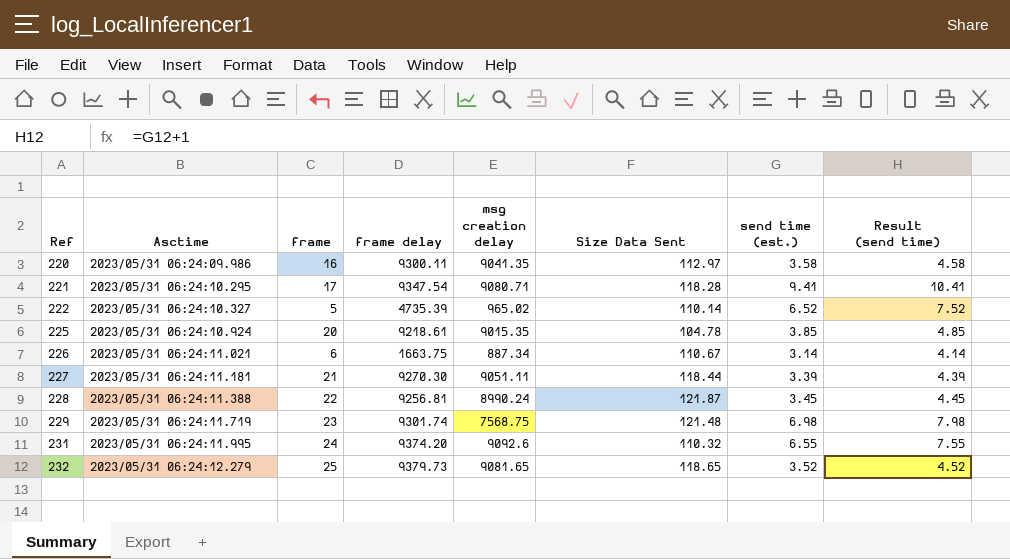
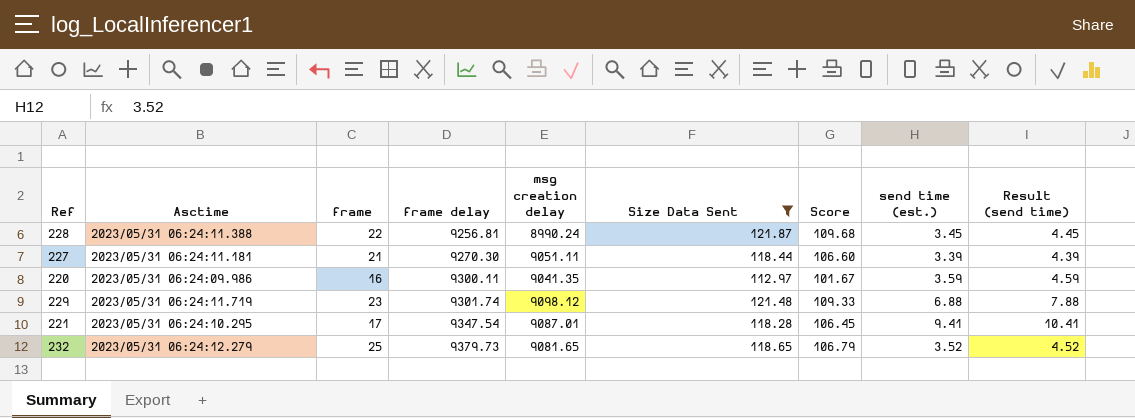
filter: none -> Size Data Sent >= 112.97
row order: Ref ascending -> frame delay ascending
column Score | formula: none -> [Size Data Sent] * 0.9
220 | send time (est.): 3.58 -> 3.59
220 | Result (send time): 4.58 -> 4.59
229 | msg creation delay: 7568.75 -> 9098.12
229 | send time (est.): 6.98 -> 6.88
229 | Result (send time): 7.98 -> 7.88
221 | msg creation delay: 9080.71 -> 9087.01

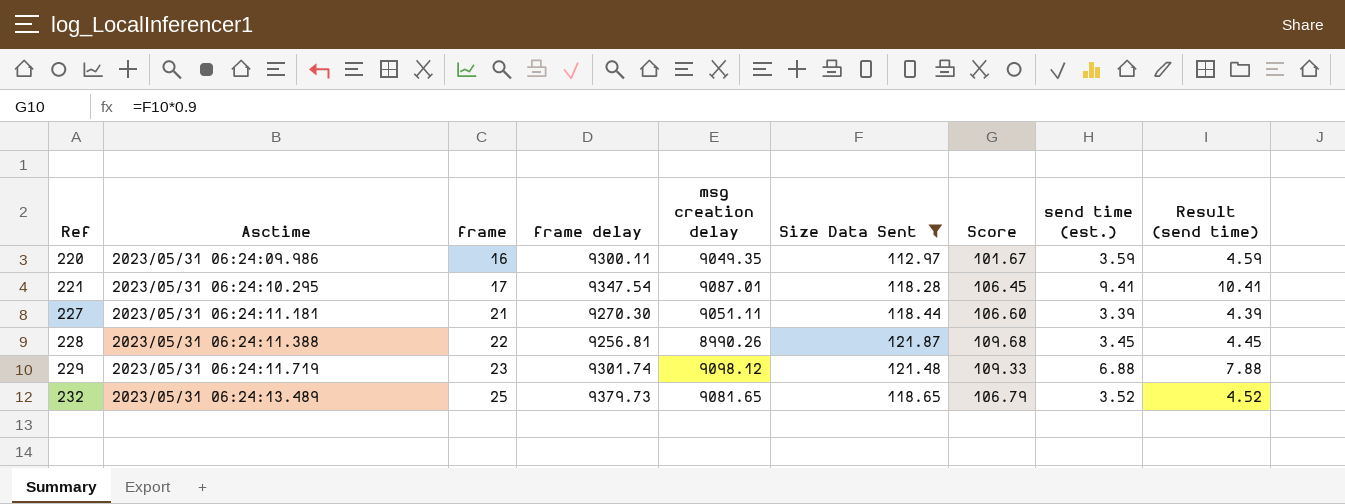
row order: frame delay ascending -> Ref ascending
220 | msg creation delay: 9041.35 -> 9049.35
228 | msg creation delay: 8990.24 -> 8990.26
232 | Asctime: 2023/05/31 06:24:12.279 -> 2023/05/31 06:24:13.489

